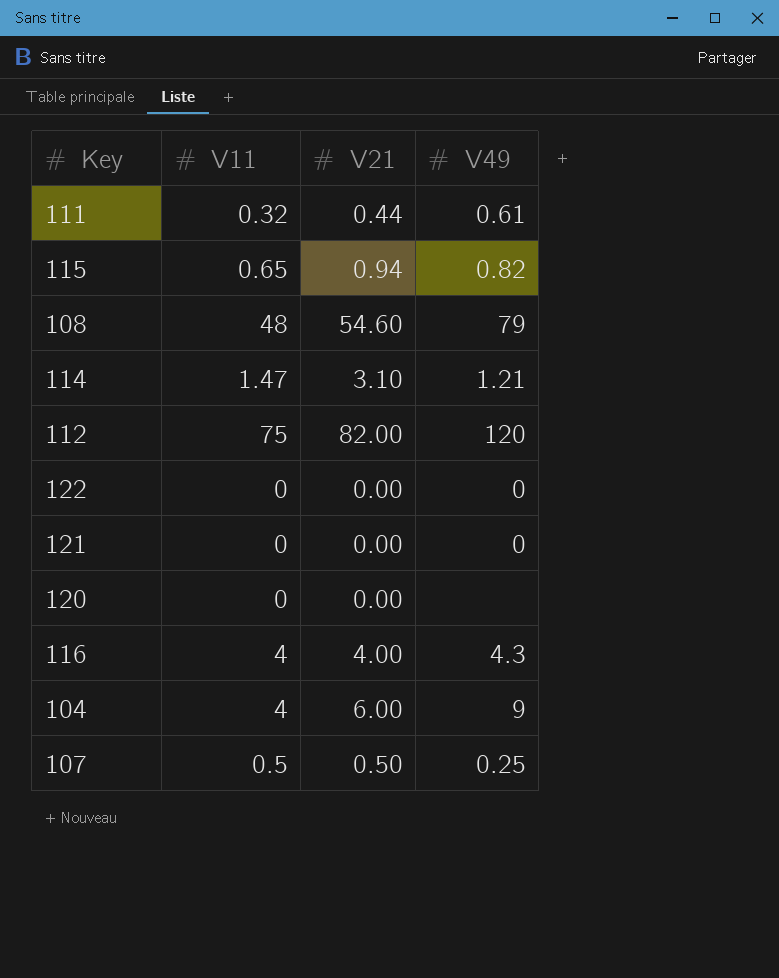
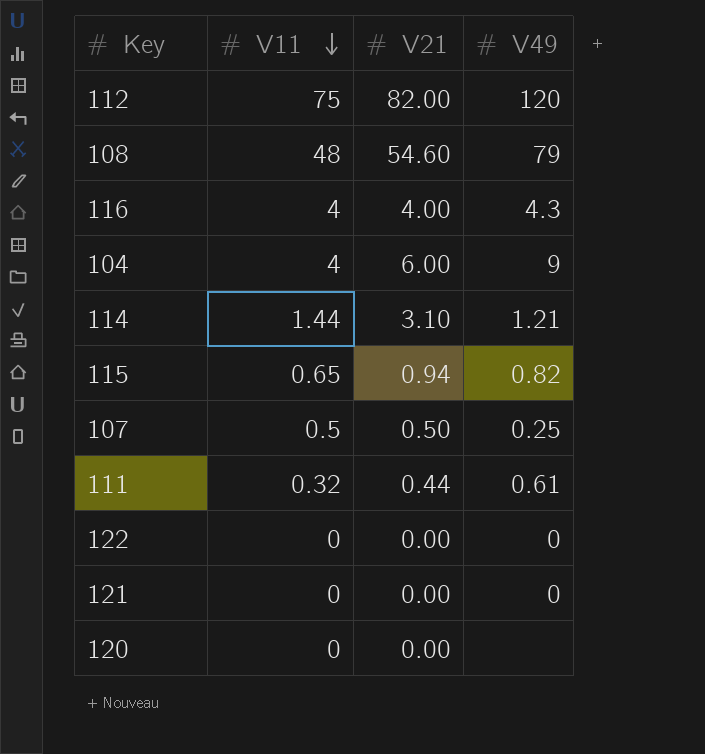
row order: none -> V11 descending
114 | V11: 1.47 -> 1.44

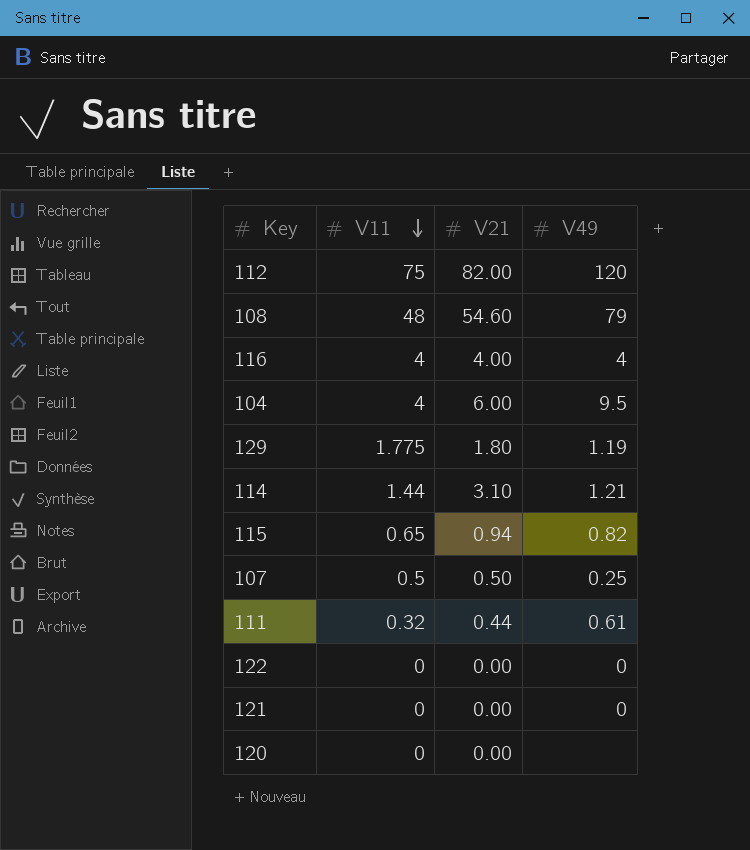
116 | V49: 4.3 -> 4
104 | V49: 9 -> 9.5
row 129: none -> 1.775 | 1.80 | 1.19

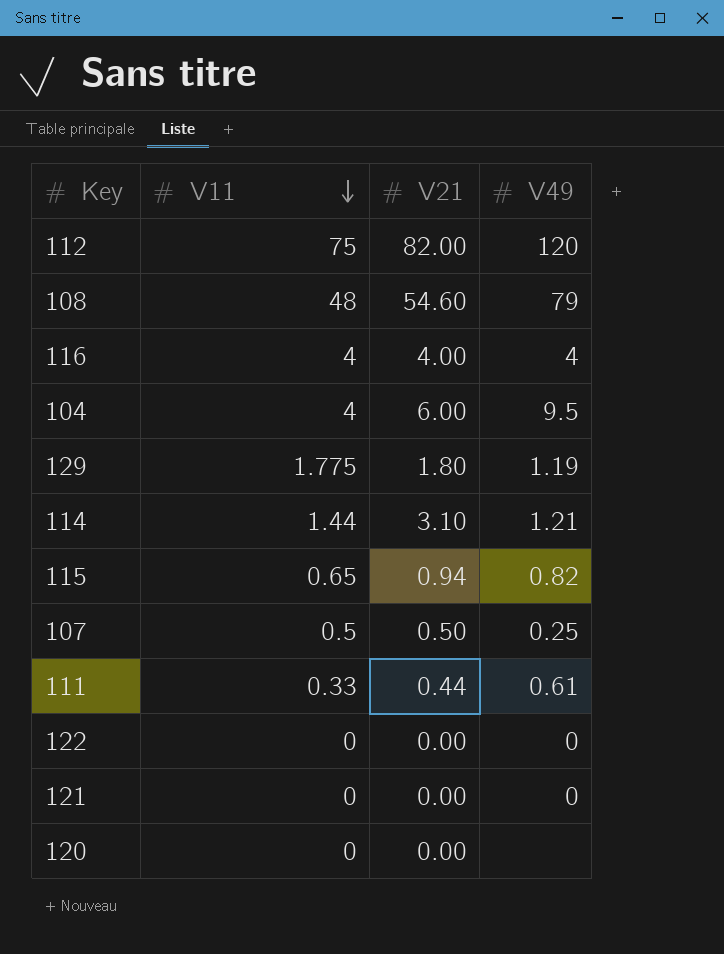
111 | V11: 0.32 -> 0.33

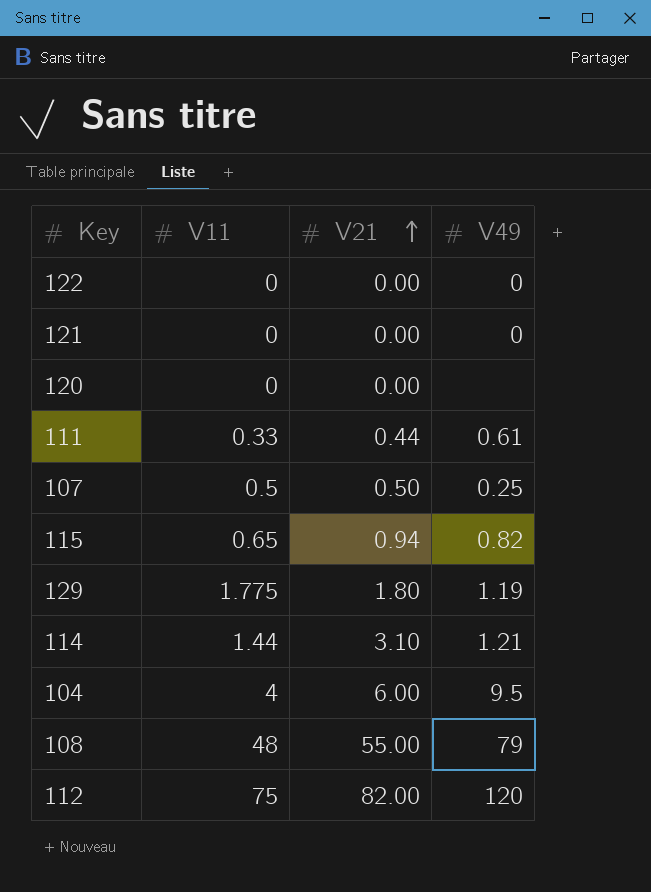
row order: V11 descending -> V21 ascending
row 116: 4 | 4.00 | 4 -> none
108 | V21: 54.60 -> 55.00

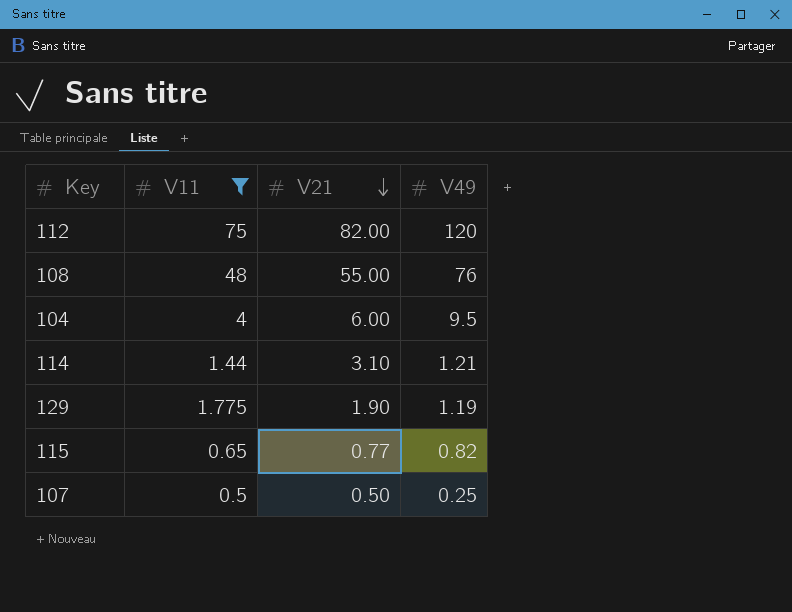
filter: none -> V11 >= 0.5
row order: V21 ascending -> V21 descending
108 | V49: 79 -> 76
129 | V21: 1.80 -> 1.90
115 | V21: 0.94 -> 0.77

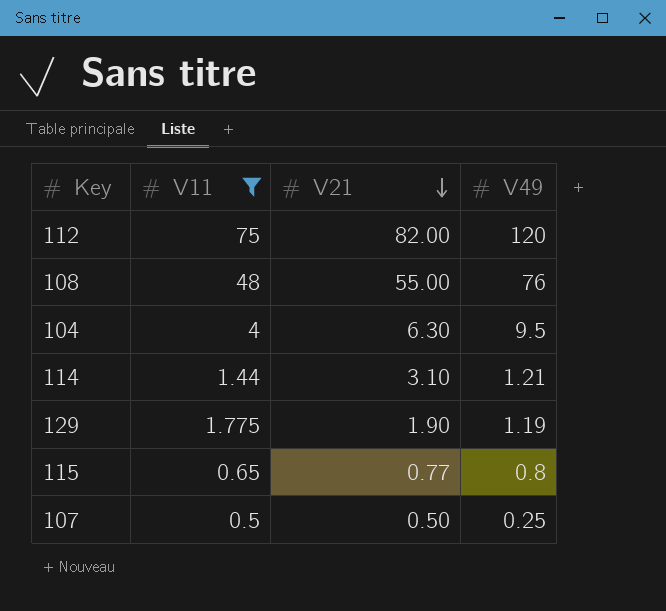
104 | V21: 6.00 -> 6.30
115 | V49: 0.82 -> 0.8

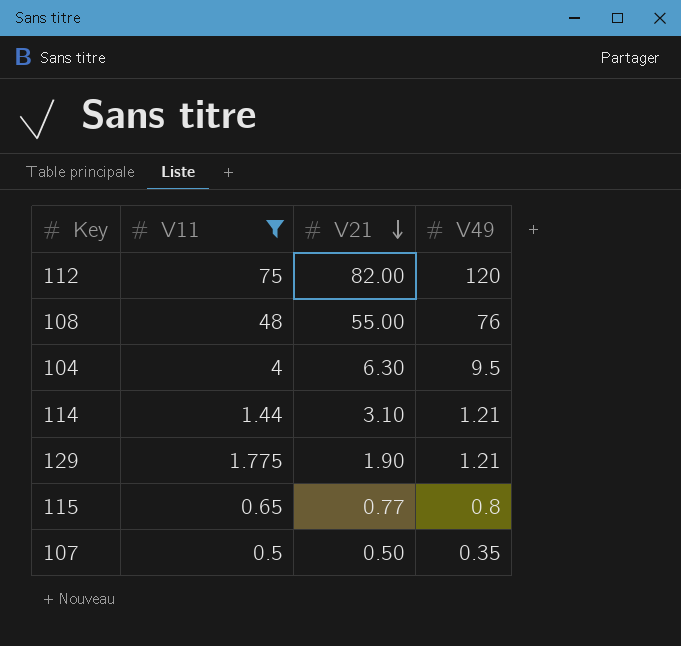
129 | V49: 1.19 -> 1.21
107 | V49: 0.25 -> 0.35

